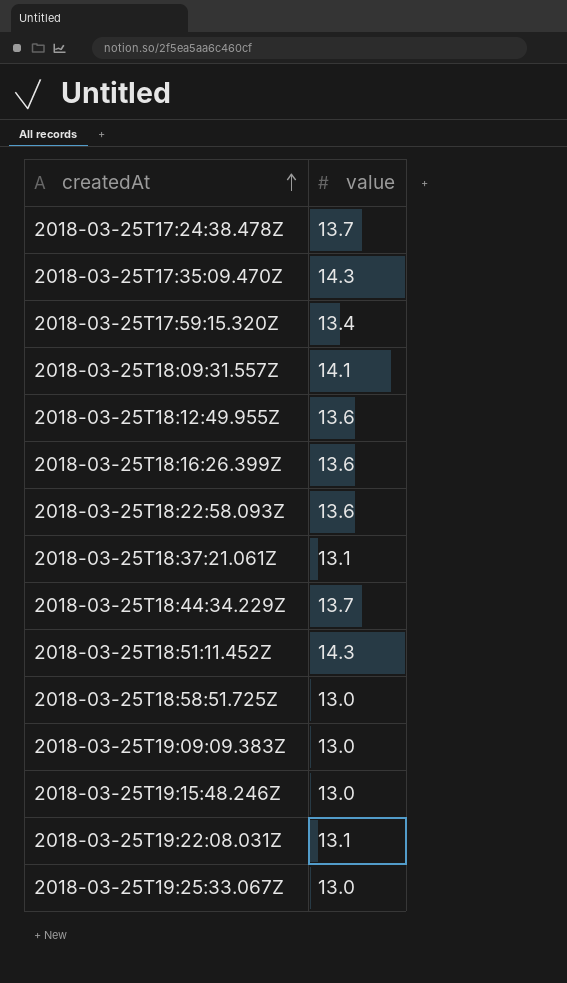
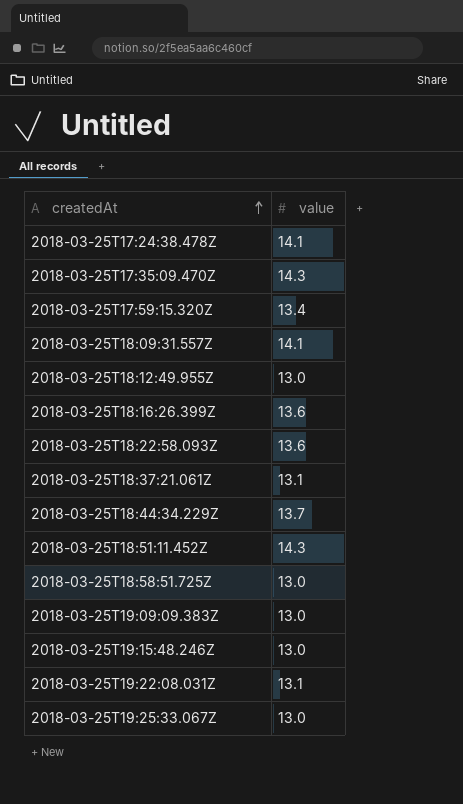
2018-03-25T17:24:38.478Z | value: 13.7 -> 14.1
2018-03-25T18:12:49.955Z | value: 13.6 -> 13.0

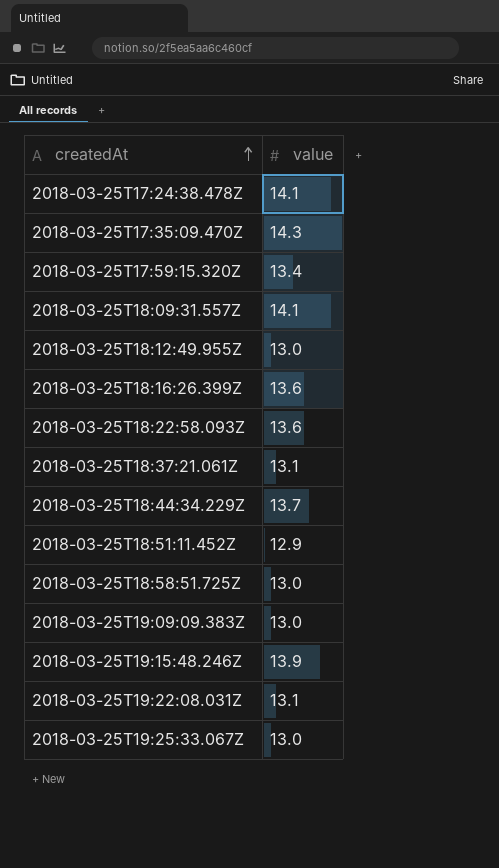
2018-03-25T18:51:11.452Z | value: 14.3 -> 12.9
2018-03-25T19:15:48.246Z | value: 13.0 -> 13.9

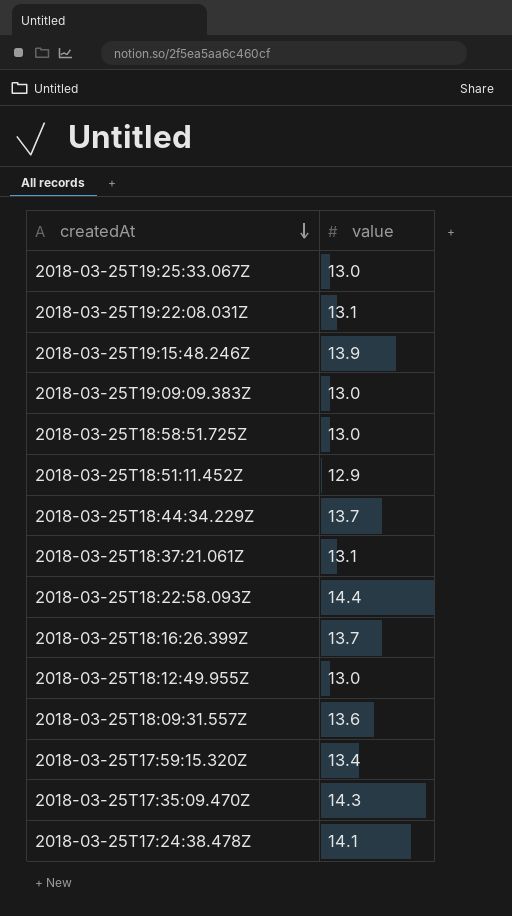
row order: createdAt ascending -> createdAt descending
2018-03-25T18:22:58.093Z | value: 13.6 -> 14.4
2018-03-25T18:16:26.399Z | value: 13.6 -> 13.7
2018-03-25T18:09:31.557Z | value: 14.1 -> 13.6

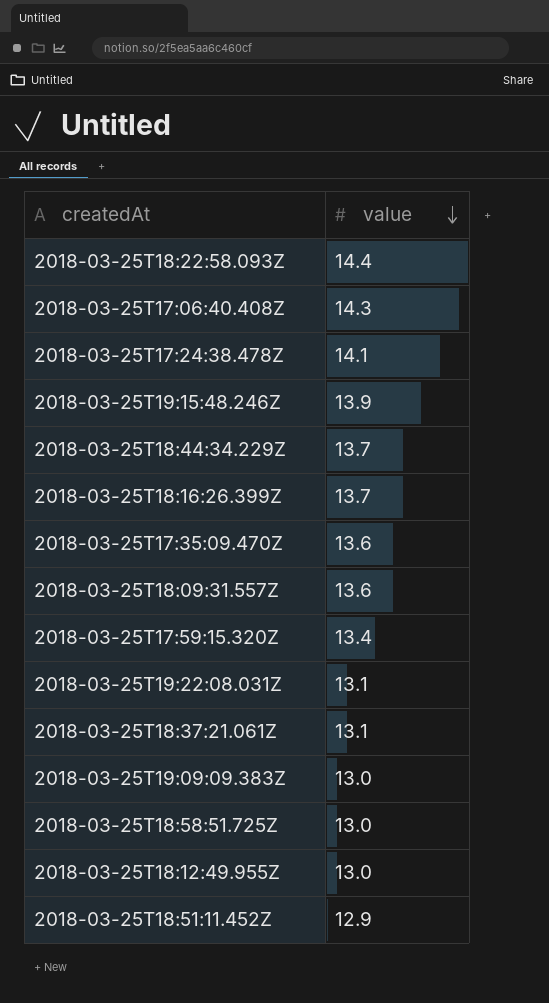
row order: createdAt descending -> value descending
row 2018-03-25T19:25:33.067Z: 13.0 -> none
row 2018-03-25T17:06:40.408Z: none -> 14.3
2018-03-25T17:35:09.470Z | value: 14.3 -> 13.6

